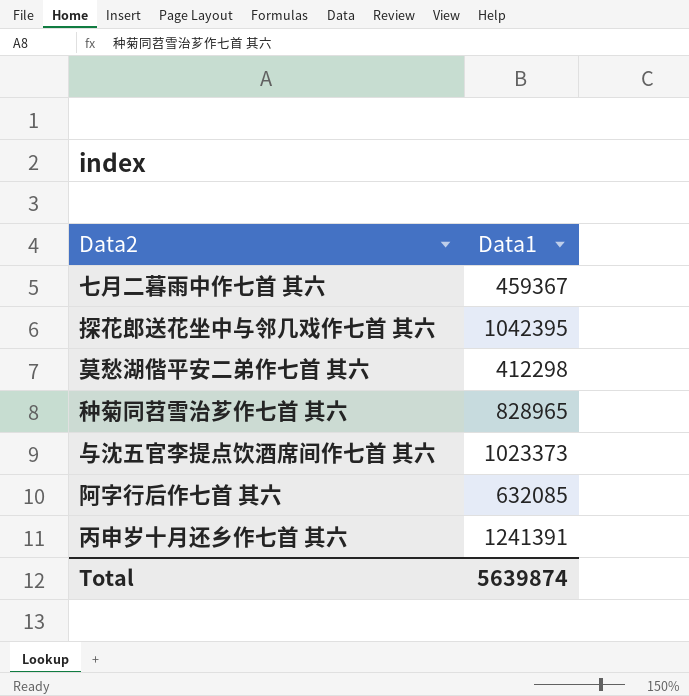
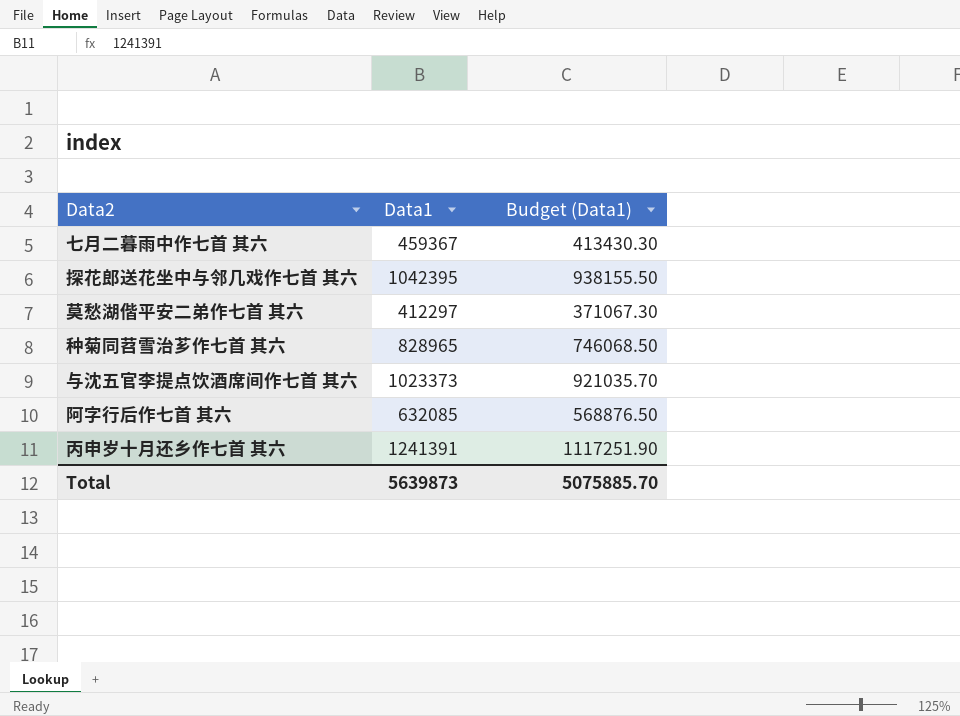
column Budget (Data1) | formula: none -> [Data1] * 0.9
莫愁湖偕平安二弟作七首 其六 | Data1: 412298 -> 412297
Total | Data1: 5639874 -> 5639873

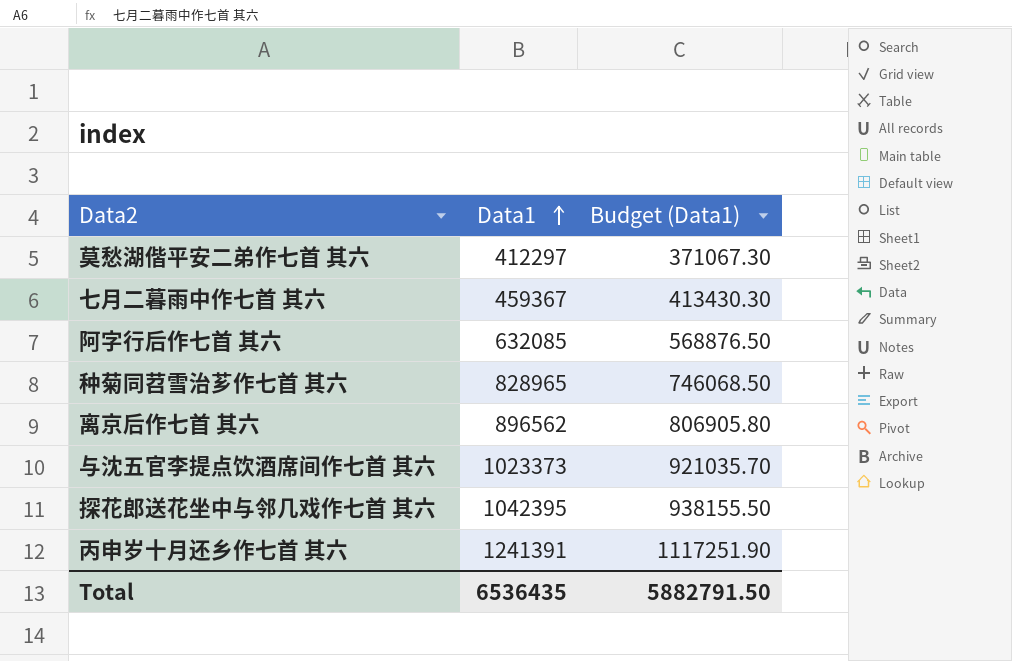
row order: none -> Data1 ascending
row 离京后作七首 其六: none -> 896562 | 806905.80
Total | Data1: 5639873 -> 6536435
Total | Budget (Data1): 5075885.70 -> 5882791.50

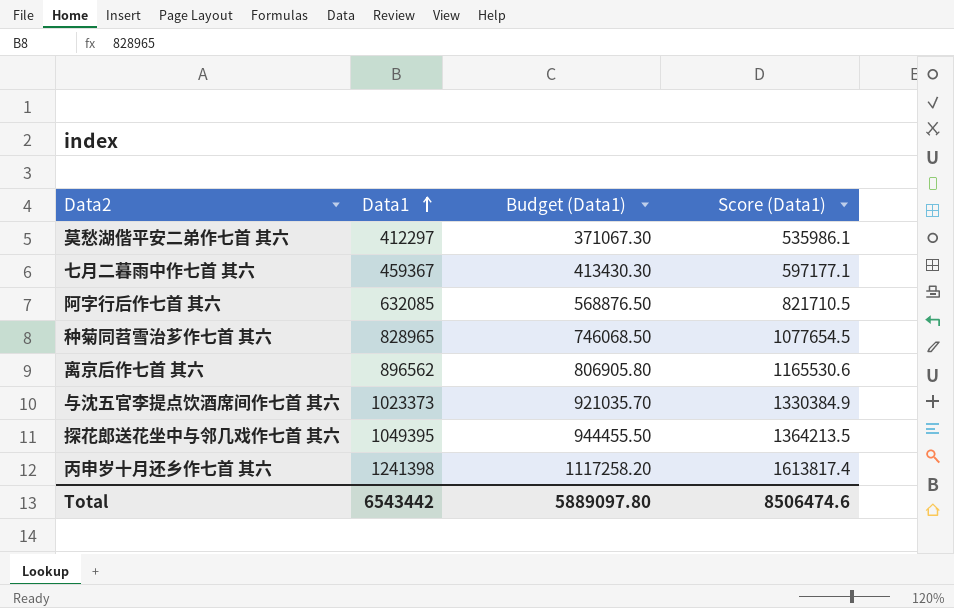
column Score (Data1) | formula: none -> [Data1] * 1.3
探花郎送花坐中与邻几戏作七首 其六 | Data1: 1042395 -> 1049395
探花郎送花坐中与邻几戏作七首 其六 | Budget (Data1): 938155.50 -> 944455.50
丙申岁十月还乡作七首 其六 | Data1: 1241391 -> 1241398
丙申岁十月还乡作七首 其六 | Budget (Data1): 1117251.90 -> 1117258.20
Total | Data1: 6536435 -> 6543442
Total | Budget (Data1): 5882791.50 -> 5889097.80

